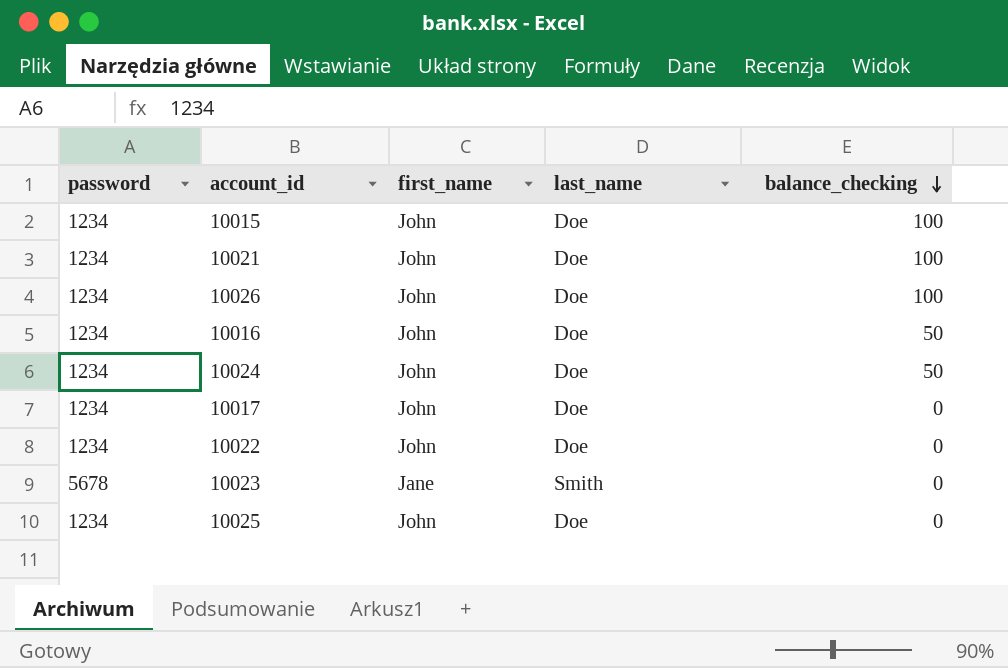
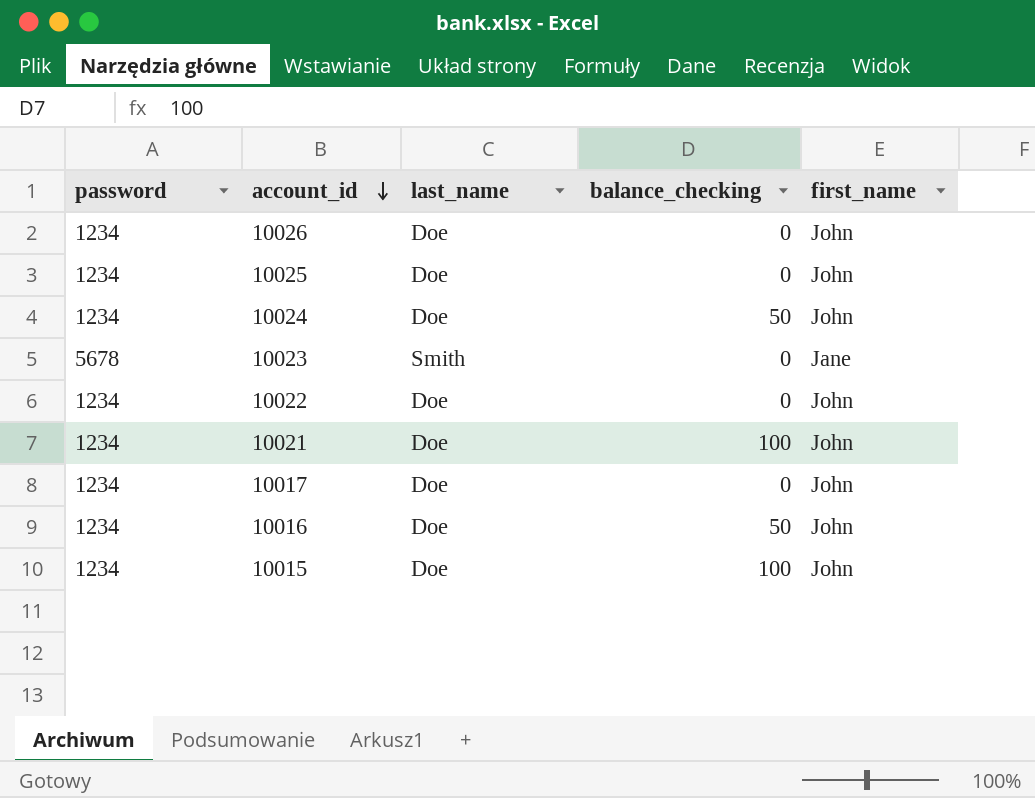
row order: balance_checking descending -> account_id descending
column first_name | position: 3 -> 5
10026 | balance_checking: 100 -> 0

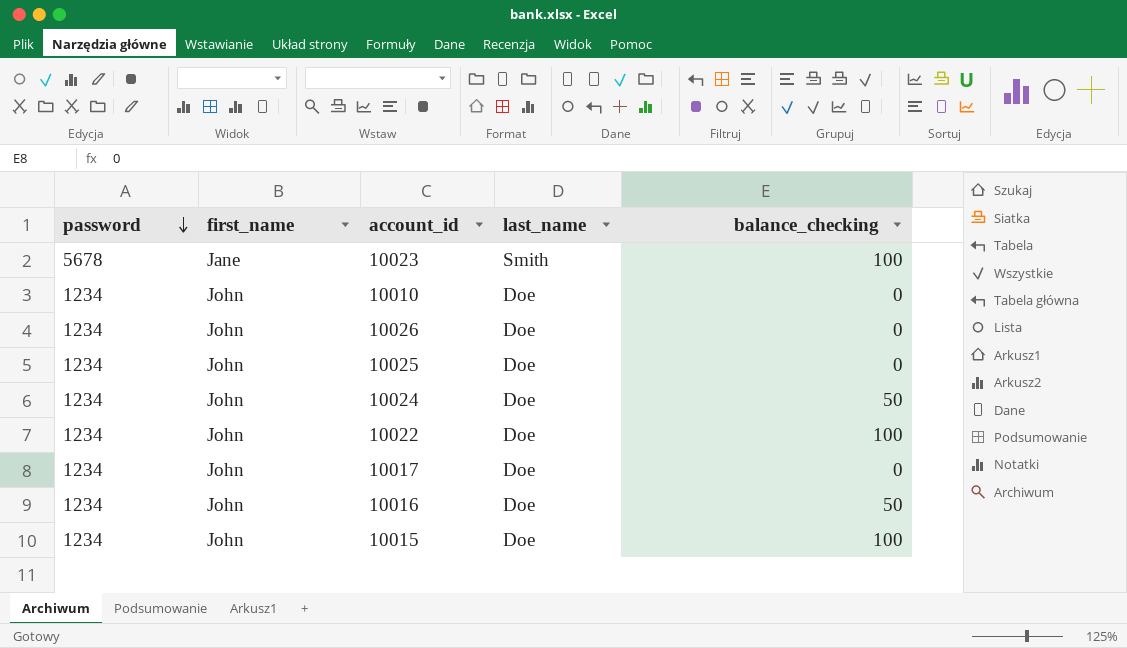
row order: account_id descending -> password descending
column first_name | position: 5 -> 2
row 10021: 1234 | Doe | 100 | John -> none
10023 | balance_checking: 0 -> 100
row 10010: none -> 1234 | John | Doe | 0
10022 | balance_checking: 0 -> 100

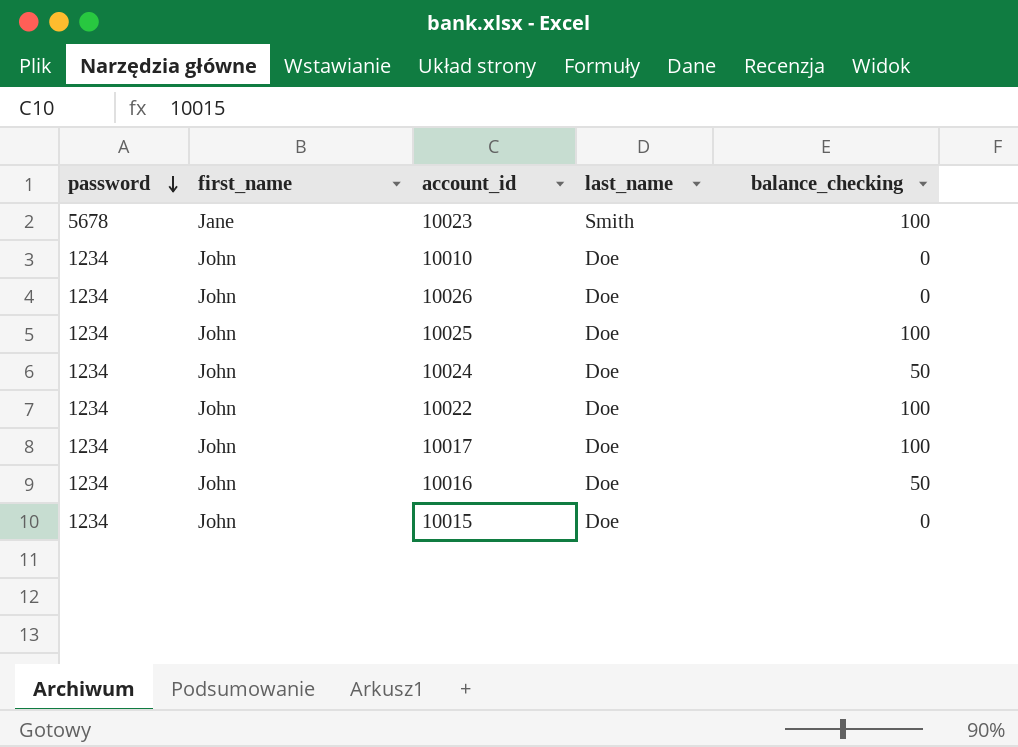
10025 | balance_checking: 0 -> 100
10017 | balance_checking: 0 -> 100
10015 | balance_checking: 100 -> 0

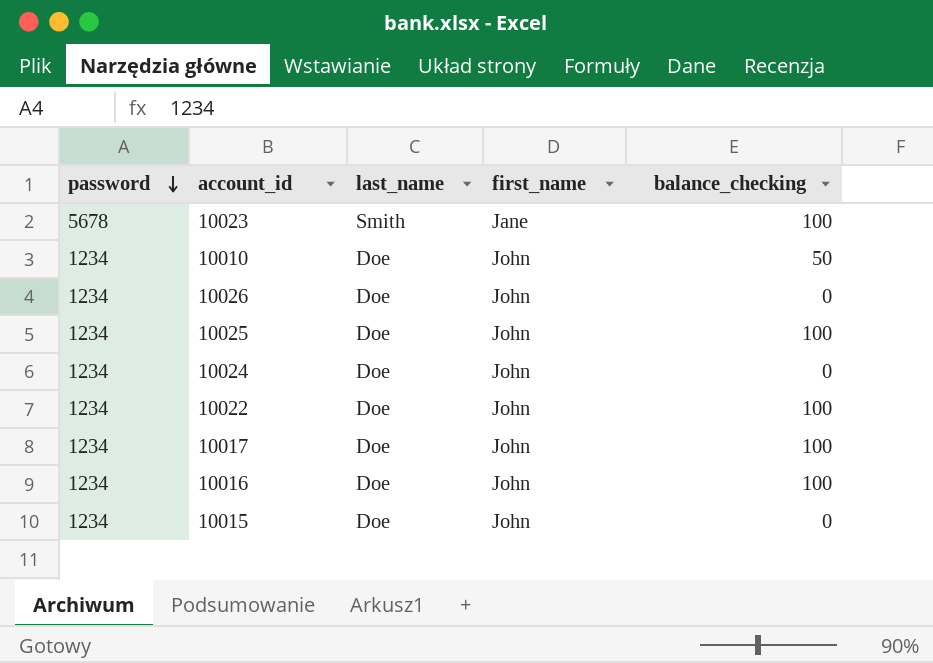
column first_name | position: 2 -> 4
10010 | balance_checking: 0 -> 50
10024 | balance_checking: 50 -> 0
10016 | balance_checking: 50 -> 100

